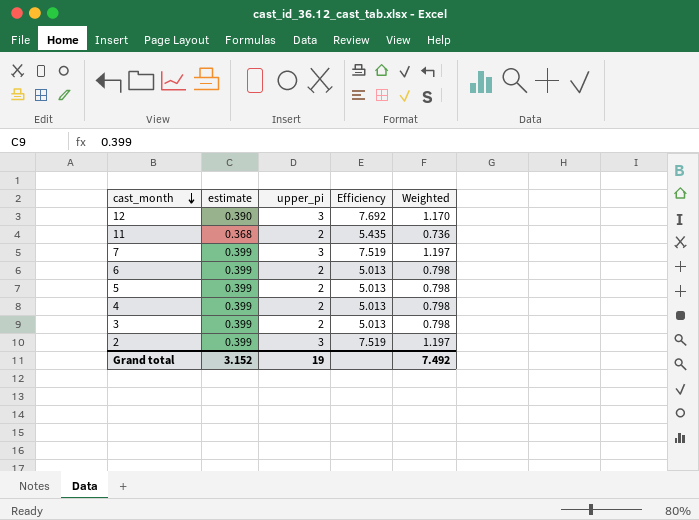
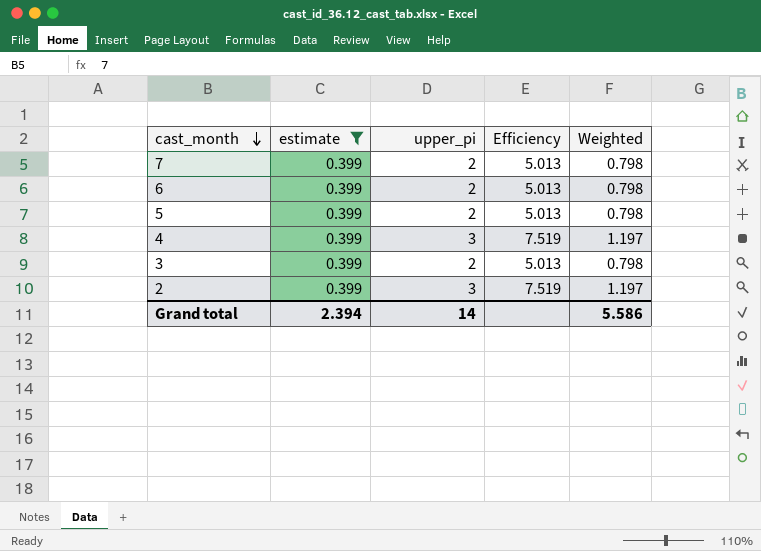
filter: none -> estimate = 0.399
7 | upper_pi: 3 -> 2
7 | Efficiency: 7.519 -> 5.013
7 | Weighted: 1.197 -> 0.798
4 | upper_pi: 2 -> 3
4 | Efficiency: 5.013 -> 7.519
4 | Weighted: 0.798 -> 1.197
Grand total | estimate: 3.152 -> 2.394
Grand total | upper_pi: 19 -> 14
Grand total | Weighted: 7.492 -> 5.586

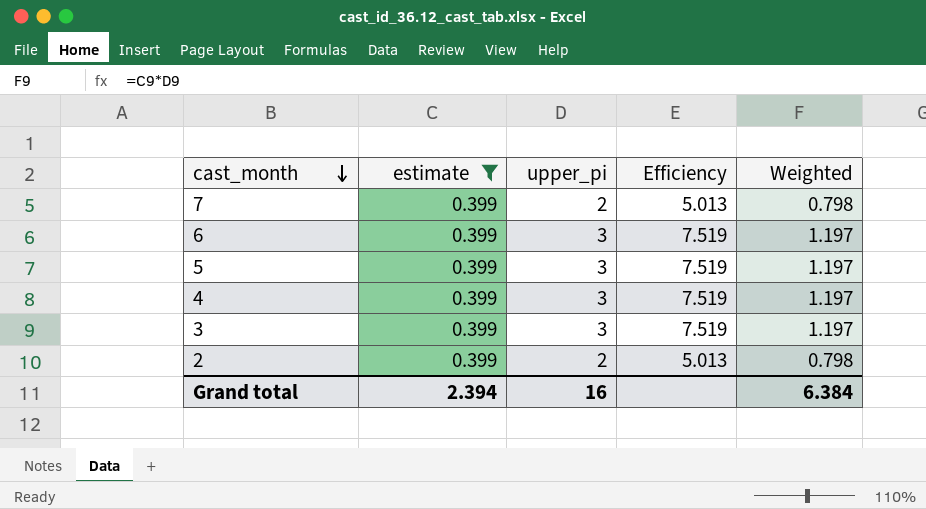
6 | upper_pi: 2 -> 3
6 | Efficiency: 5.013 -> 7.519
6 | Weighted: 0.798 -> 1.197
5 | upper_pi: 2 -> 3
5 | Efficiency: 5.013 -> 7.519
5 | Weighted: 0.798 -> 1.197
3 | upper_pi: 2 -> 3
3 | Efficiency: 5.013 -> 7.519
3 | Weighted: 0.798 -> 1.197
2 | upper_pi: 3 -> 2
2 | Efficiency: 7.519 -> 5.013
2 | Weighted: 1.197 -> 0.798
Grand total | upper_pi: 14 -> 16
Grand total | Weighted: 5.586 -> 6.384

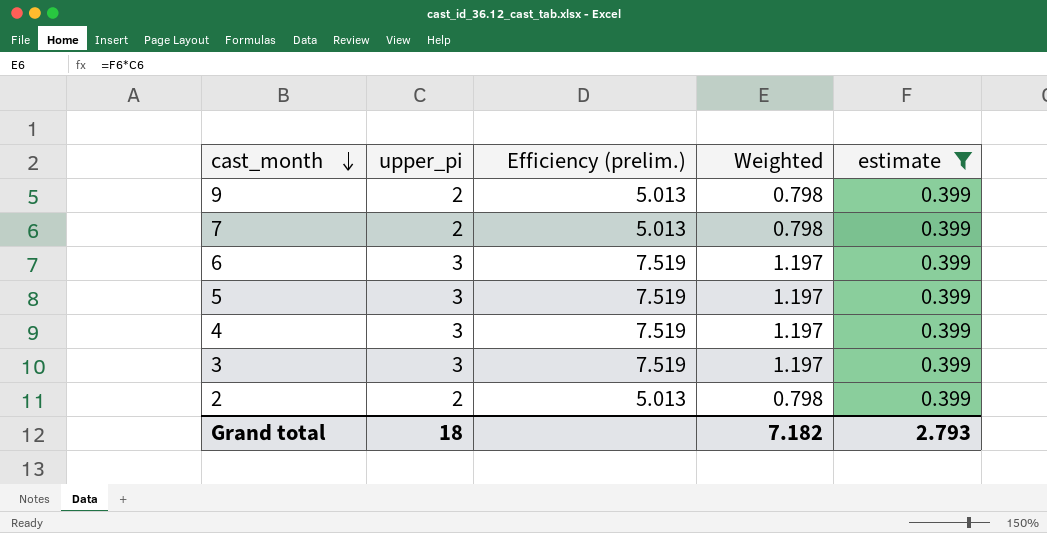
column name: Efficiency -> Efficiency (prelim.)
column estimate | position: 2 -> 5
row 9: none -> 2 | 5.013 | 0.798 | 0.399
Grand total | upper_pi: 16 -> 18
Grand total | Weighted: 6.384 -> 7.182
Grand total | estimate: 2.394 -> 2.793

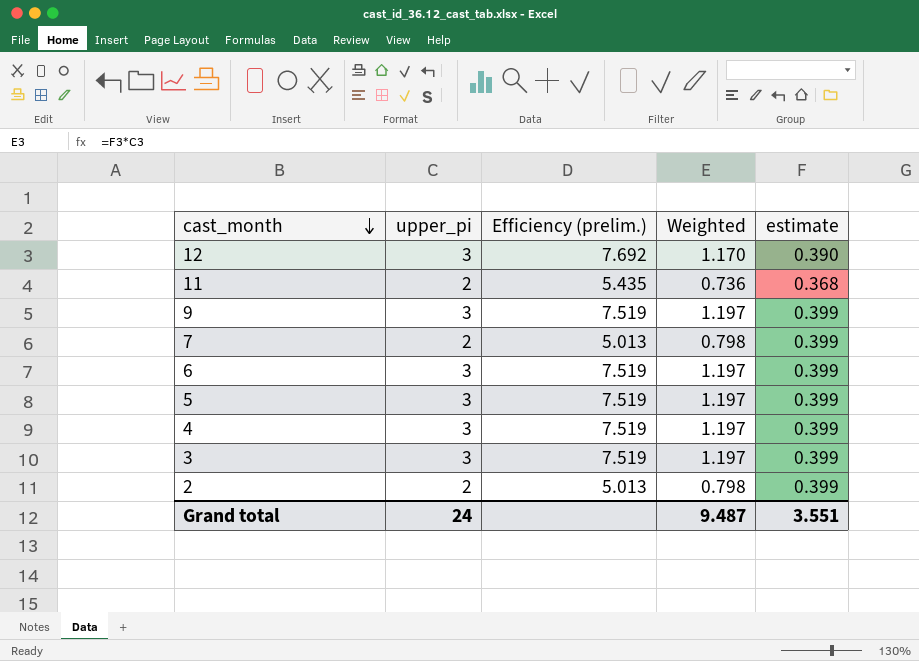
filter: estimate = 0.399 -> none
9 | upper_pi: 2 -> 3
9 | Efficiency (prelim.): 5.013 -> 7.519
9 | Weighted: 0.798 -> 1.197
Grand total | upper_pi: 18 -> 24
Grand total | Weighted: 7.182 -> 9.487
Grand total | estimate: 2.793 -> 3.551

